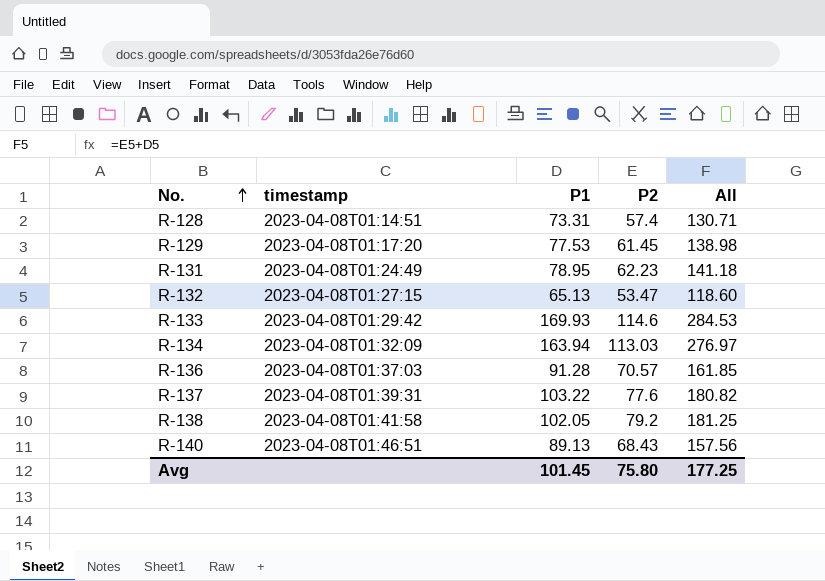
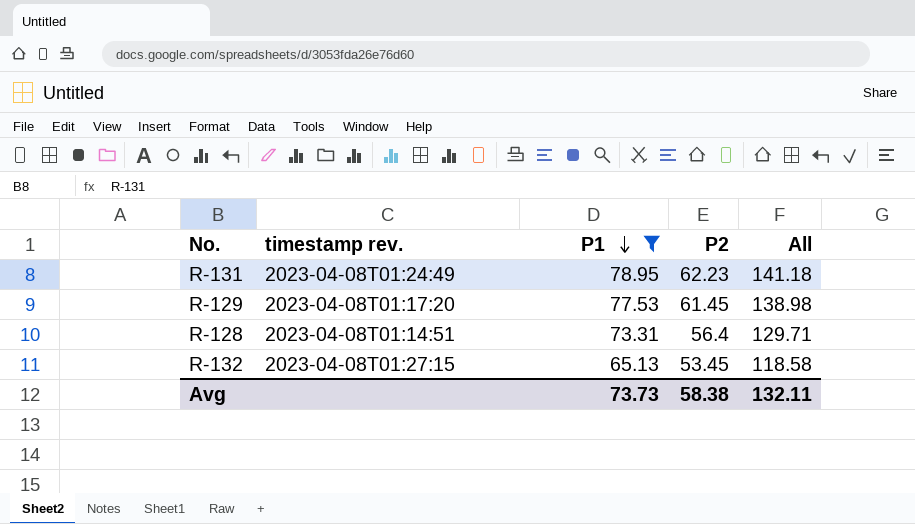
filter: none -> P1 <= 78.95
row order: No. ascending -> P1 descending
column name: timestamp -> timestamp rev.
R-128 | P2: 57.4 -> 56.4
R-128 | All: 130.71 -> 129.71
R-132 | P2: 53.47 -> 53.45
R-132 | All: 118.60 -> 118.58
Avg | P1: 101.45 -> 73.73
Avg | P2: 75.80 -> 58.38
Avg | All: 177.25 -> 132.11

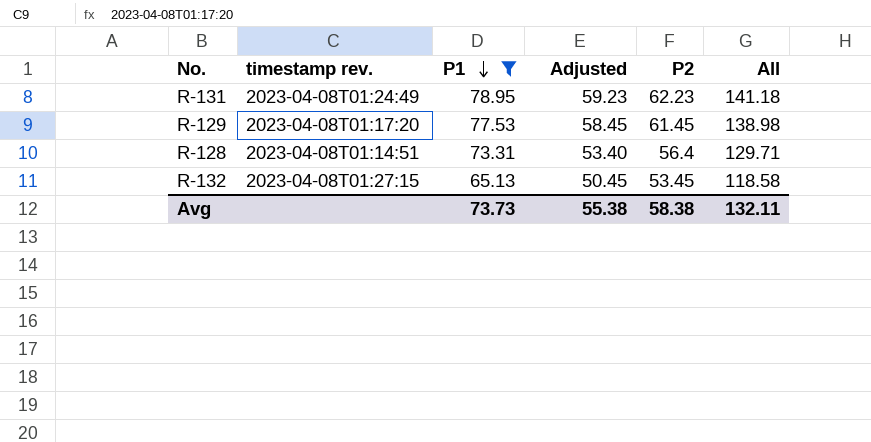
column Adjusted | formula: none -> [P2] - 3

